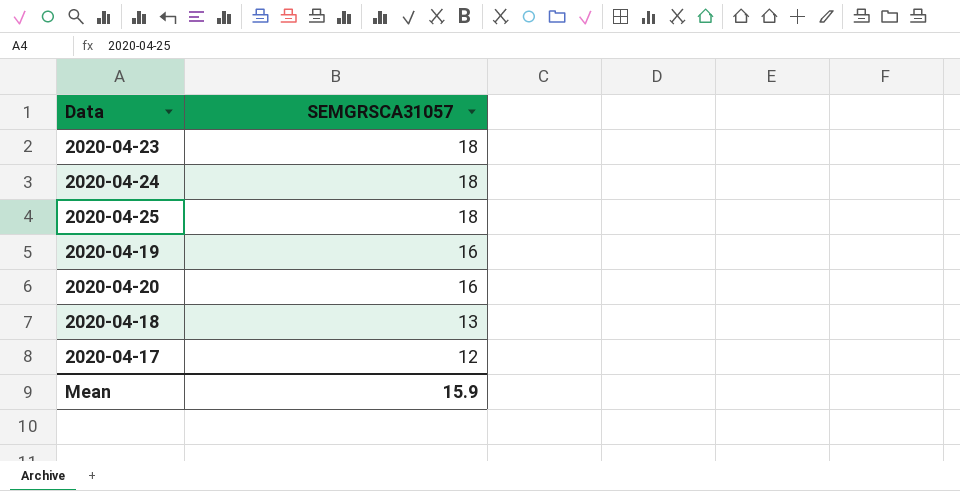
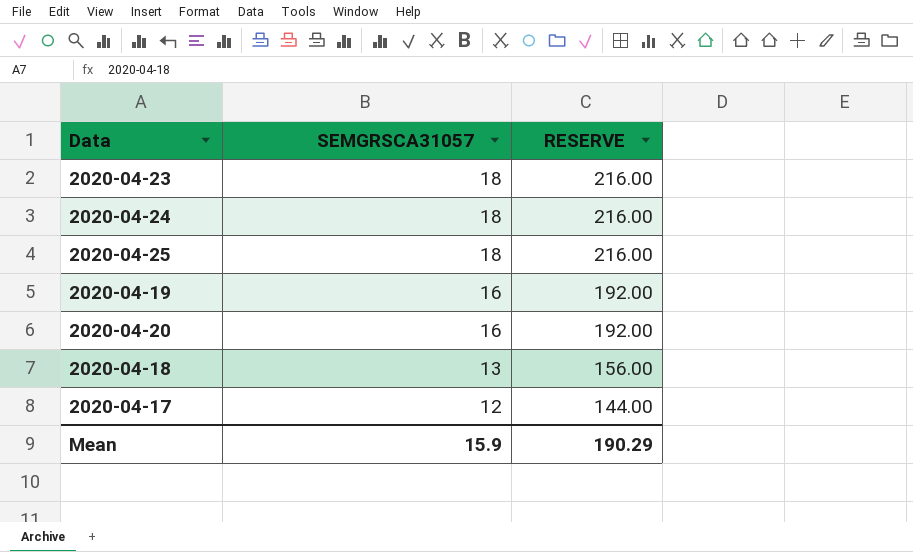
column RESERVE | formula: none -> [SEMGRSCA31057] * 12

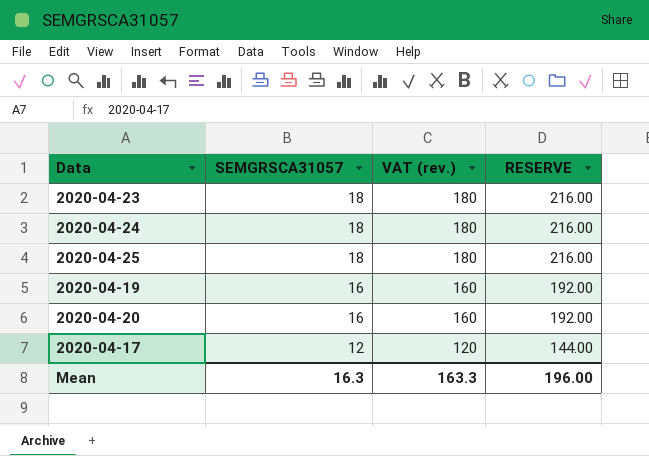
column VAT (rev.) | formula: none -> [SEMGRSCA31057] * 10
row 2020-04-18: 13 | 156.00 -> none
Mean | SEMGRSCA31057: 15.9 -> 16.3
Mean | RESERVE: 190.29 -> 196.00

